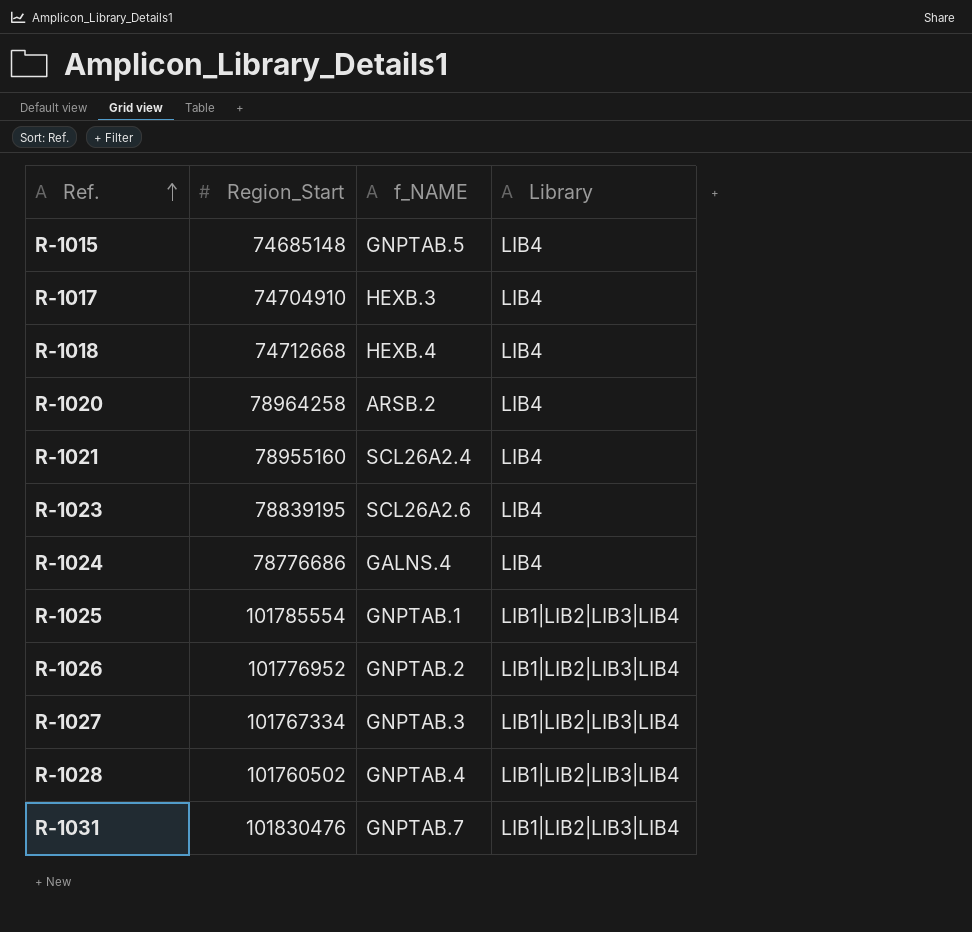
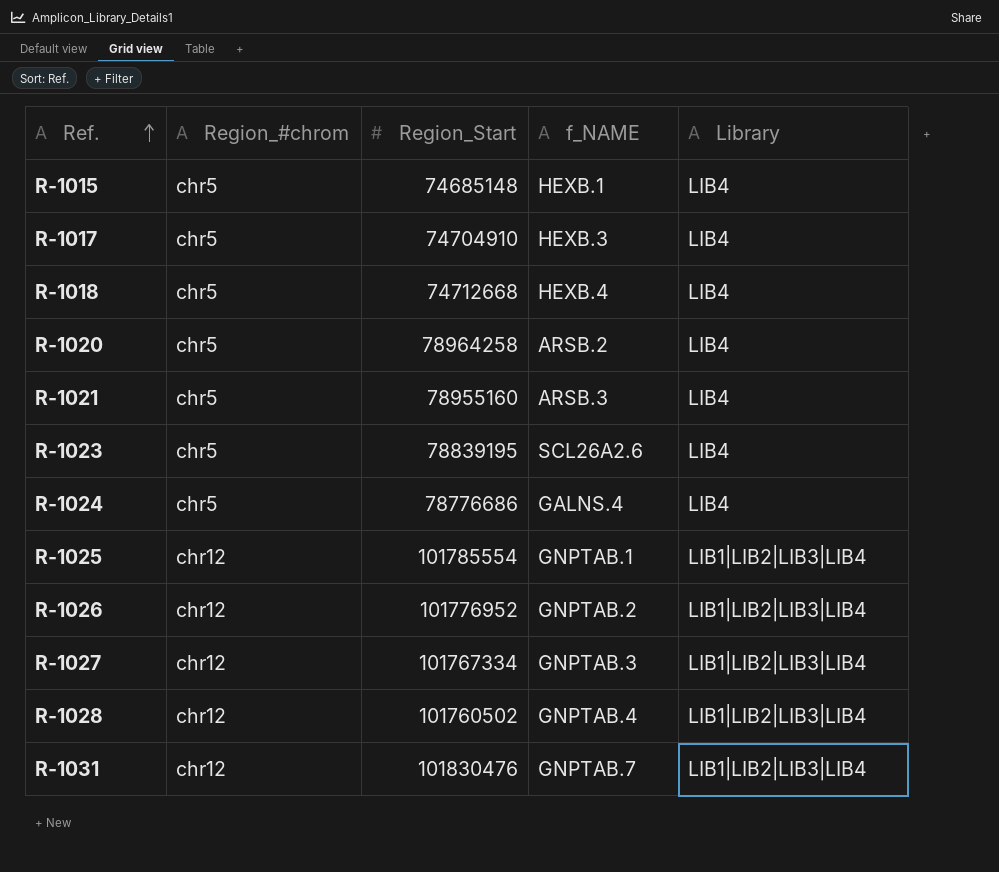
column Region_#chrom | position: none -> 2
R-1015 | f_NAME: GNPTAB.5 -> HEXB.1
R-1021 | f_NAME: SCL26A2.4 -> ARSB.3

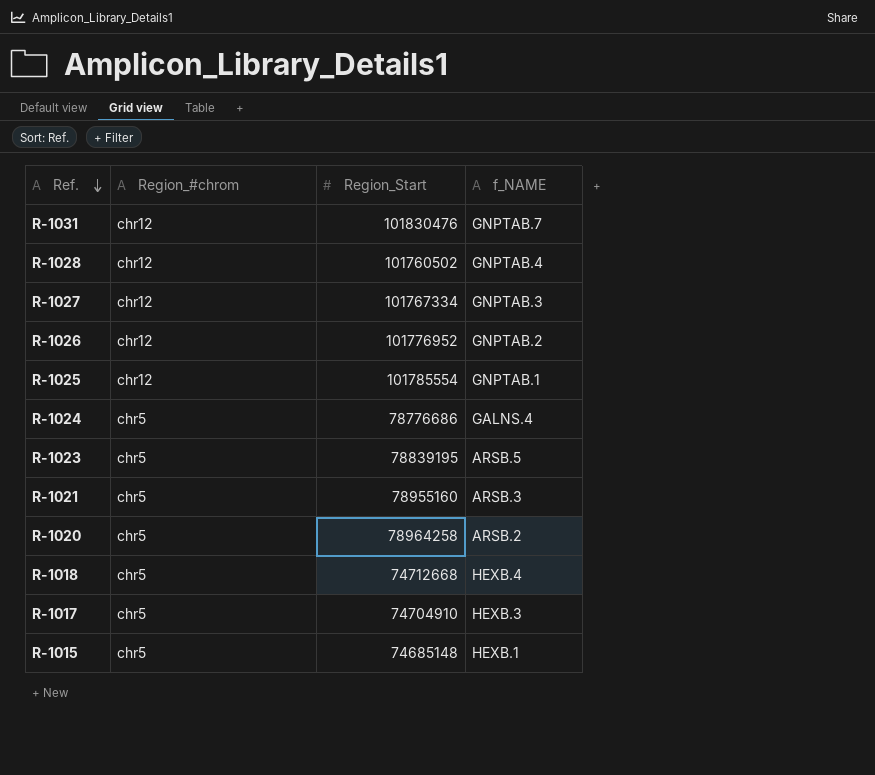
row order: Ref. ascending -> Ref. descending
column Library | position: 5 -> none
R-1023 | f_NAME: SCL26A2.6 -> ARSB.5

